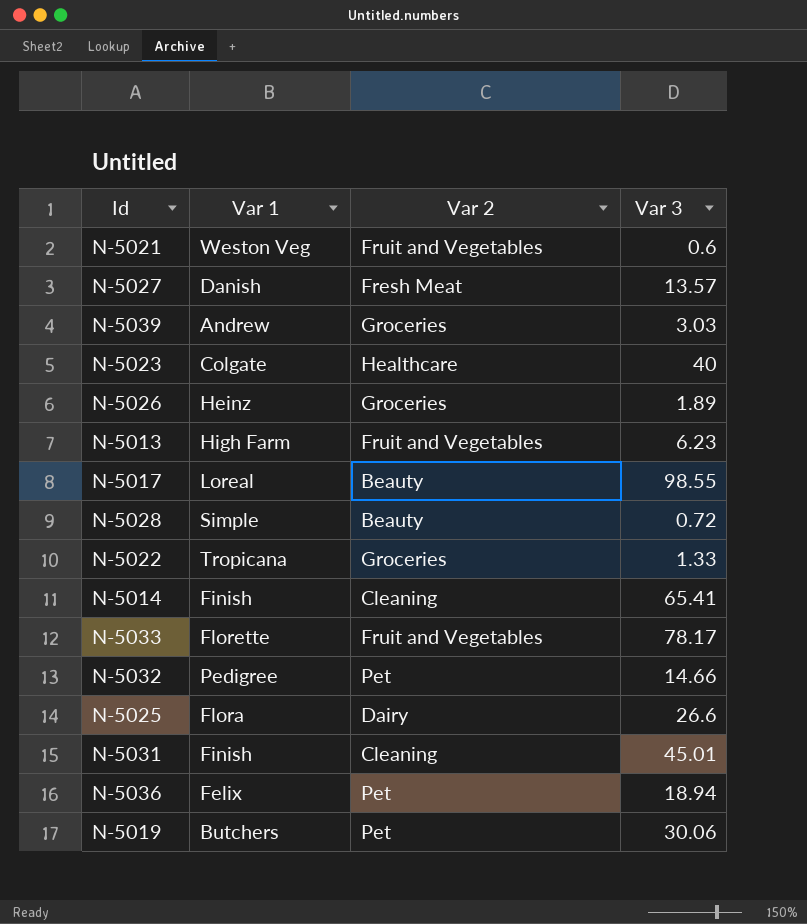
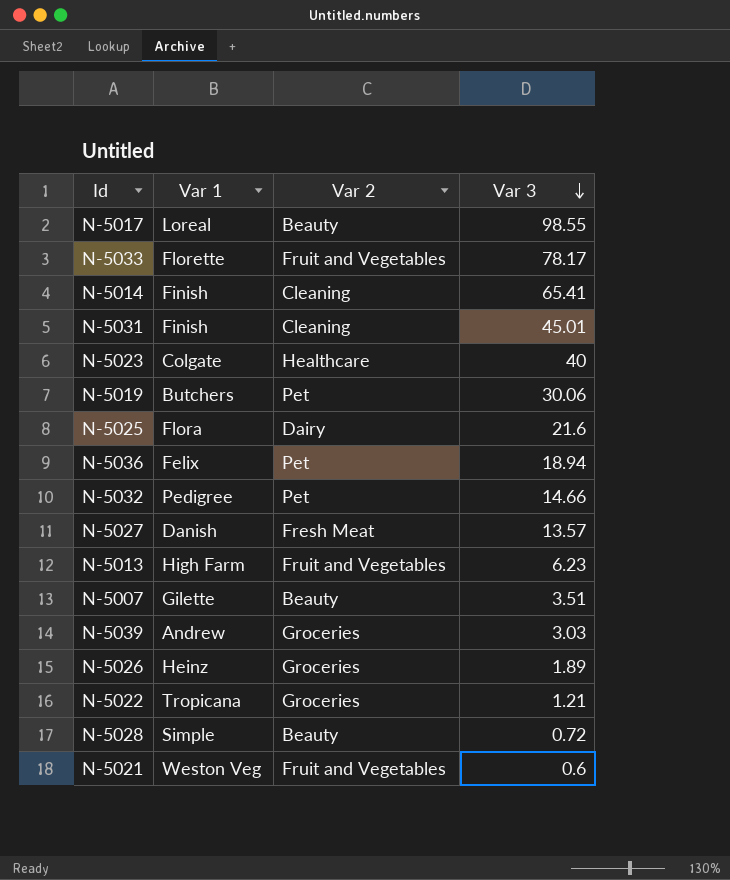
row order: none -> Var 3 descending
N-5025 | Var 3: 26.6 -> 21.6
row N-5007: none -> Gilette | Beauty | 3.51
N-5022 | Var 3: 1.33 -> 1.21

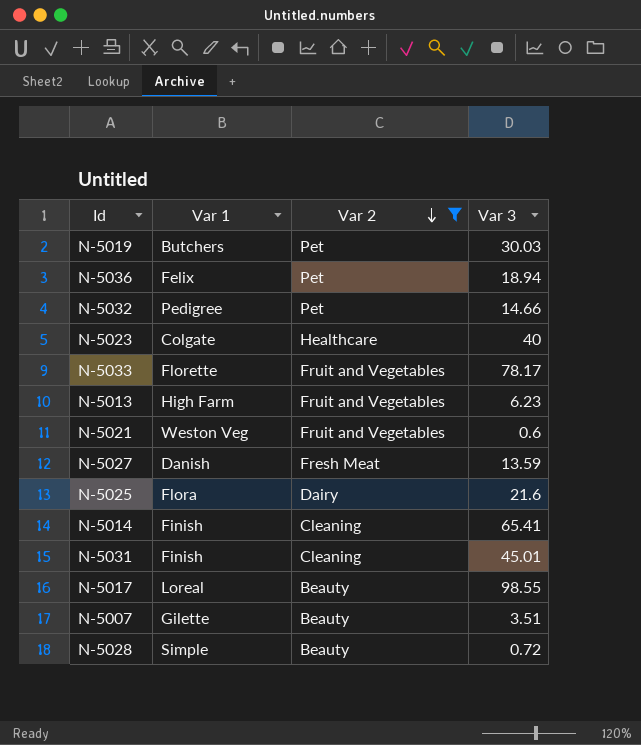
filter: none -> Var 2 != Groceries
row order: Var 3 descending -> Var 2 descending
N-5019 | Var 3: 30.06 -> 30.03
N-5027 | Var 3: 13.57 -> 13.59

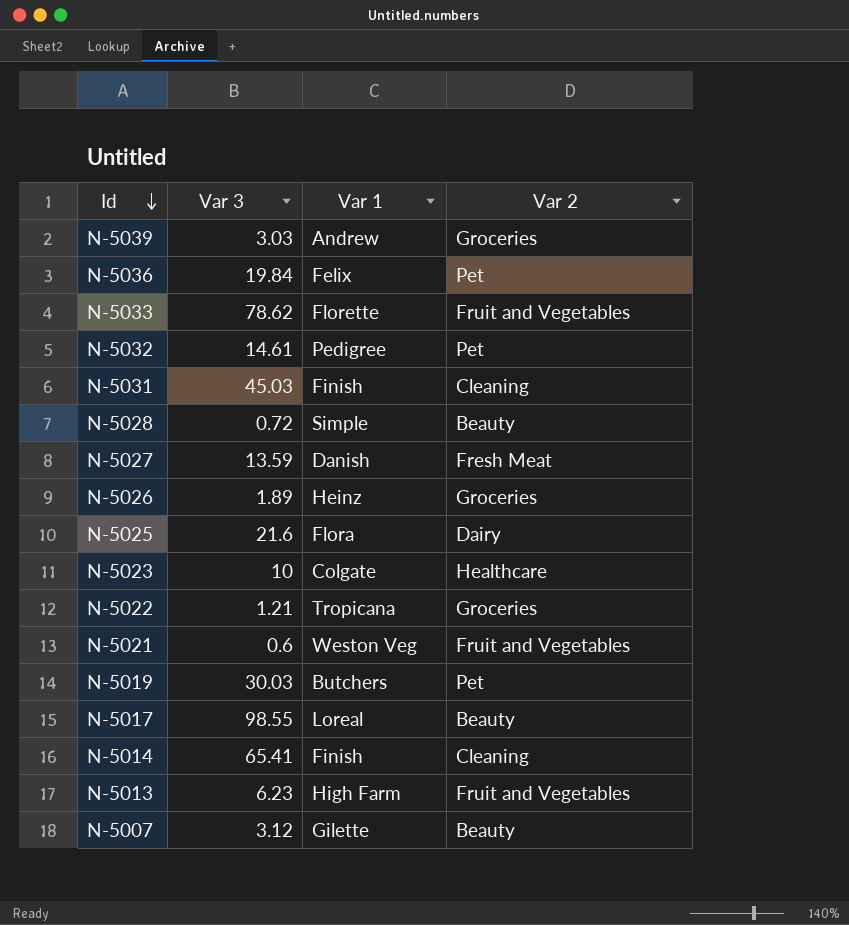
filter: Var 2 != Groceries -> none
row order: Var 2 descending -> Id descending
column Var 3 | position: 4 -> 2
N-5036 | Var 3: 18.94 -> 19.84
N-5033 | Var 3: 78.17 -> 78.62
N-5032 | Var 3: 14.66 -> 14.61
N-5031 | Var 3: 45.01 -> 45.03
N-5023 | Var 3: 40 -> 10
N-5007 | Var 3: 3.51 -> 3.12

